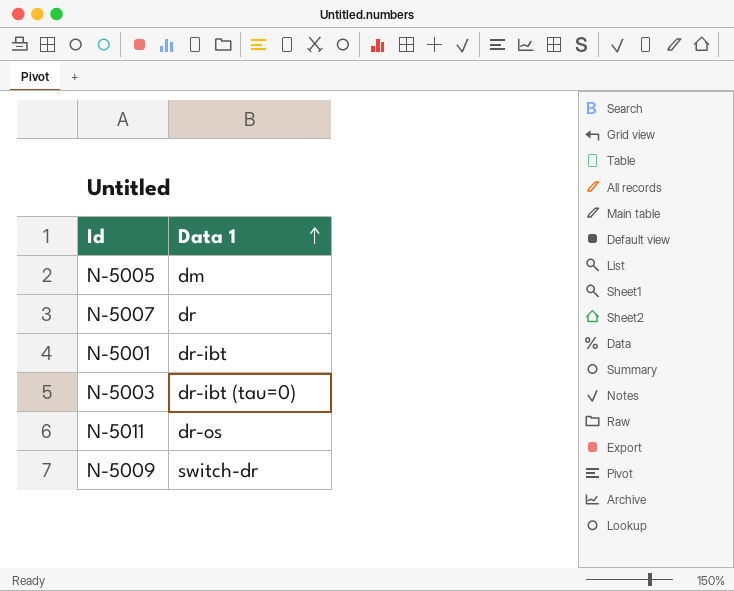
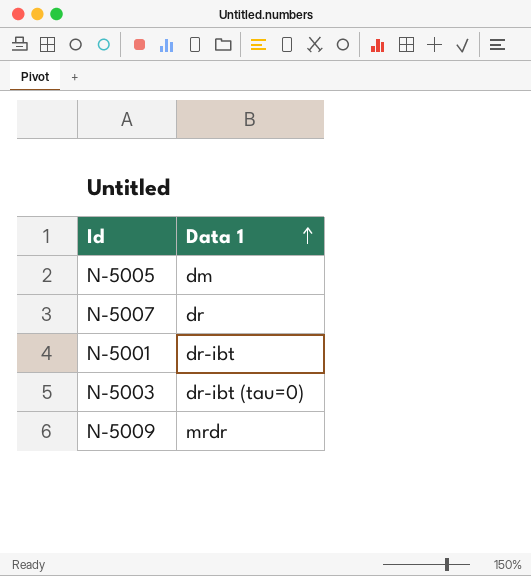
row N-5011: dr-os -> none
N-5009 | Data 1: switch-dr -> mrdr

